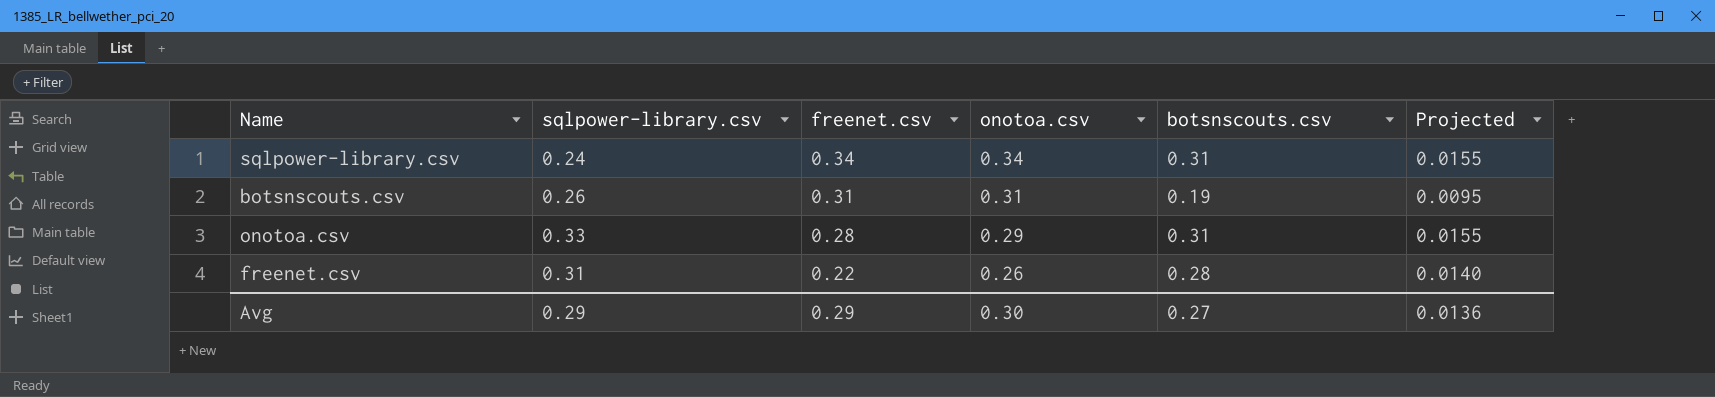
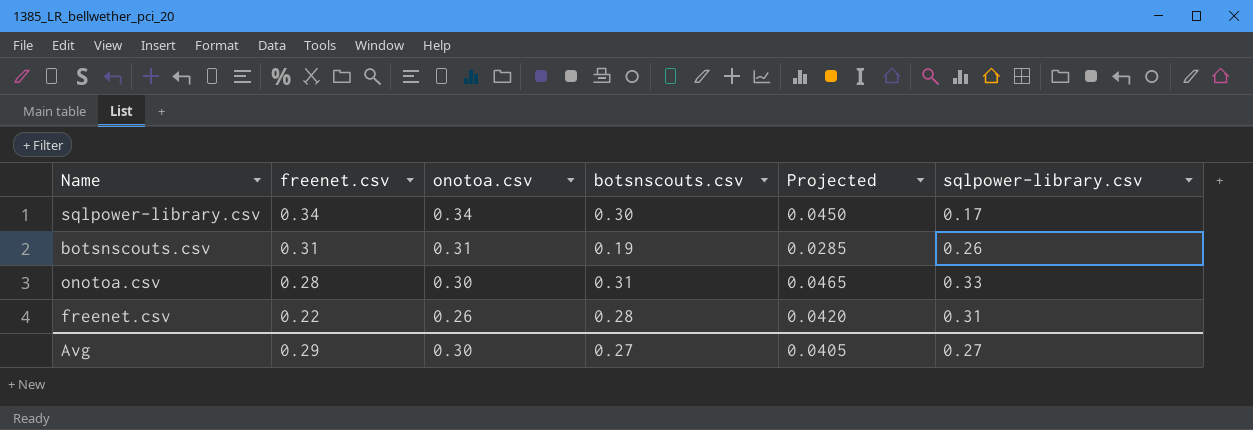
column Projected | formula: [botsnscouts.csv] * 0.05 -> [botsnscouts.csv] * 0.15
column sqlpower-library.csv | position: 2 -> 6
sqlpower-library.csv | botsnscouts.csv: 0.31 -> 0.30
sqlpower-library.csv | sqlpower-library.csv: 0.24 -> 0.17
onotoa.csv | onotoa.csv: 0.29 -> 0.30
Avg | Projected: 0.0136 -> 0.0405
Avg | sqlpower-library.csv: 0.29 -> 0.27

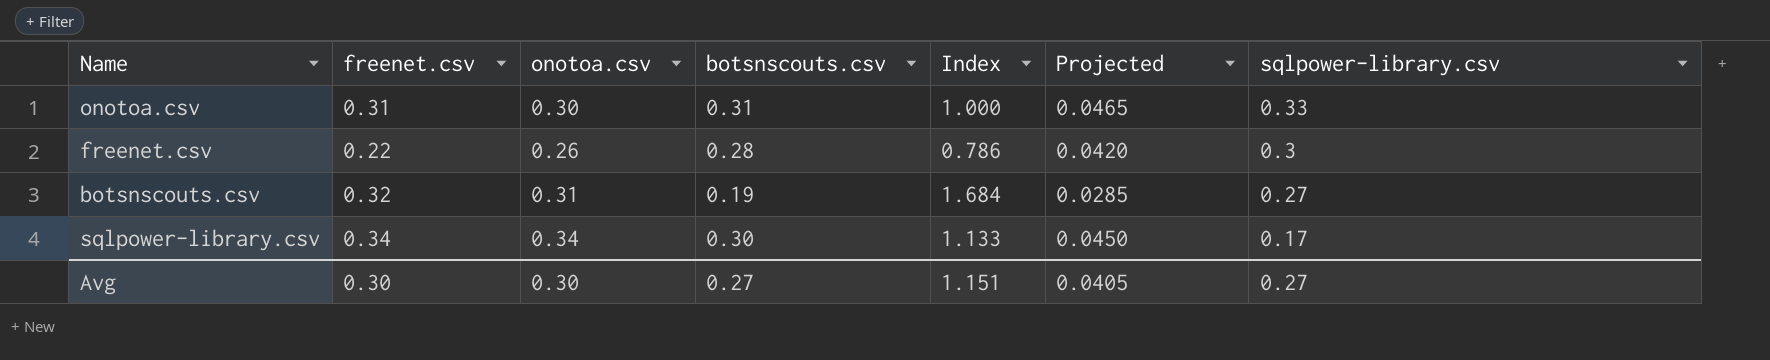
row order: freenet.csv descending -> sqlpower-library.csv descending
column Index | formula: none -> [freenet.csv] / [botsnscouts.csv]
onotoa.csv | freenet.csv: 0.28 -> 0.31
freenet.csv | sqlpower-library.csv: 0.31 -> 0.3
botsnscouts.csv | freenet.csv: 0.31 -> 0.32
botsnscouts.csv | sqlpower-library.csv: 0.26 -> 0.27
Avg | freenet.csv: 0.29 -> 0.30

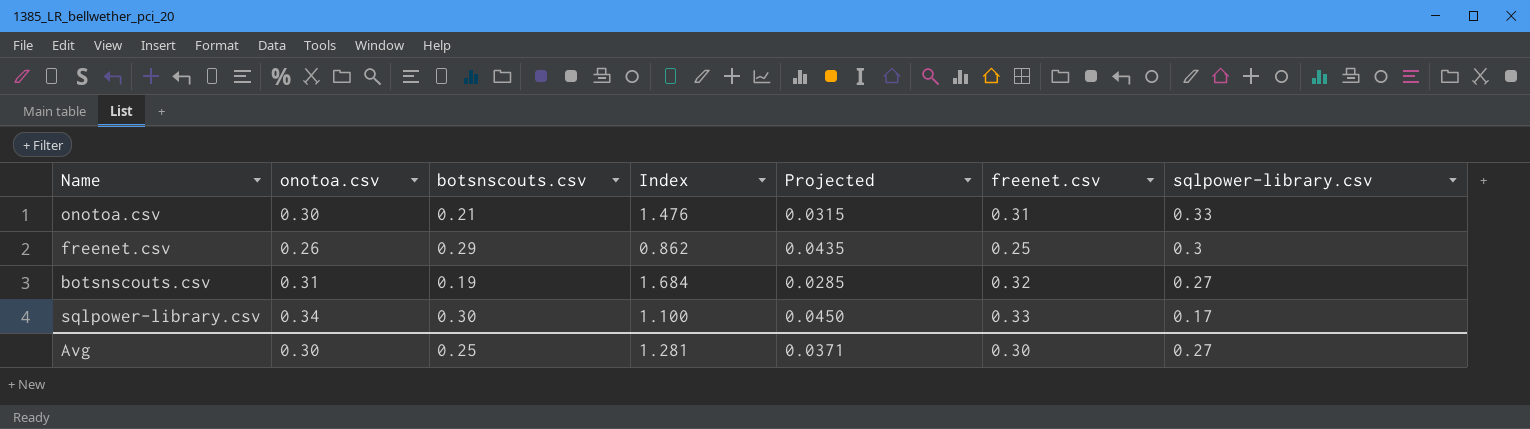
column freenet.csv | position: 2 -> 6
onotoa.csv | botsnscouts.csv: 0.31 -> 0.21
onotoa.csv | Index: 1.000 -> 1.476
onotoa.csv | Projected: 0.0465 -> 0.0315
freenet.csv | botsnscouts.csv: 0.28 -> 0.29
freenet.csv | Index: 0.786 -> 0.862
freenet.csv | Projected: 0.0420 -> 0.0435
freenet.csv | freenet.csv: 0.22 -> 0.25
sqlpower-library.csv | Index: 1.133 -> 1.100
sqlpower-library.csv | freenet.csv: 0.34 -> 0.33
Avg | botsnscouts.csv: 0.27 -> 0.25
Avg | Index: 1.151 -> 1.281
Avg | Projected: 0.0405 -> 0.0371

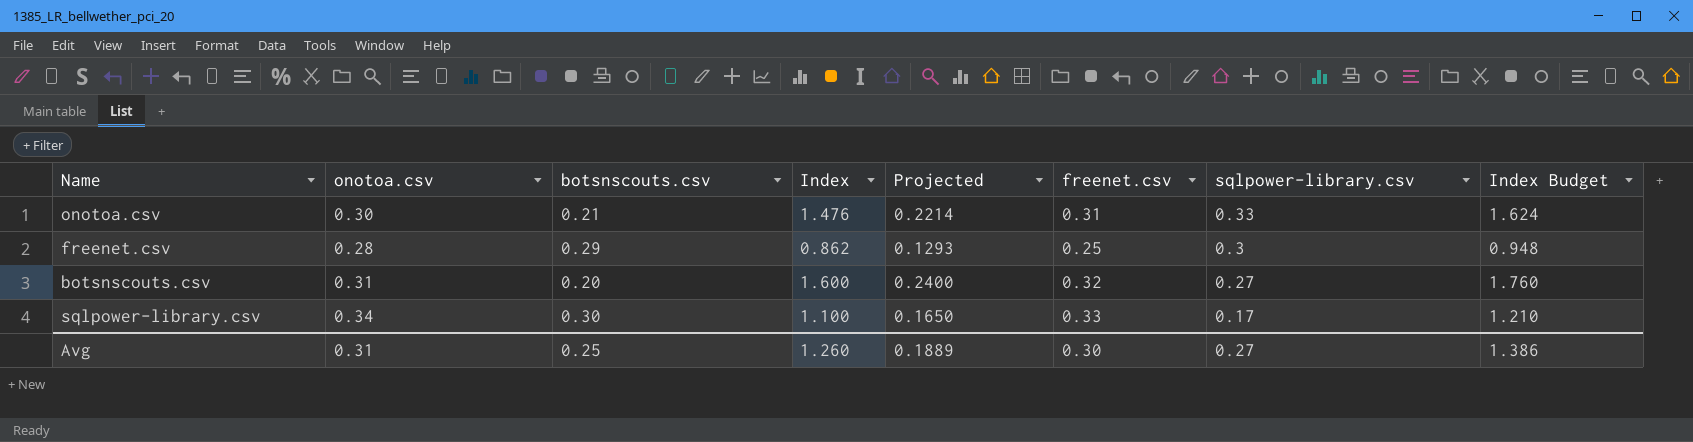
column Projected | formula: [botsnscouts.csv] * 0.15 -> [Index] * 0.15
column Index Budget | formula: none -> [Index] * 1.1
freenet.csv | onotoa.csv: 0.26 -> 0.28
botsnscouts.csv | botsnscouts.csv: 0.19 -> 0.20
botsnscouts.csv | Index: 1.684 -> 1.600
Avg | onotoa.csv: 0.30 -> 0.31
Avg | Index: 1.281 -> 1.260
Avg | Projected: 0.0371 -> 0.1889

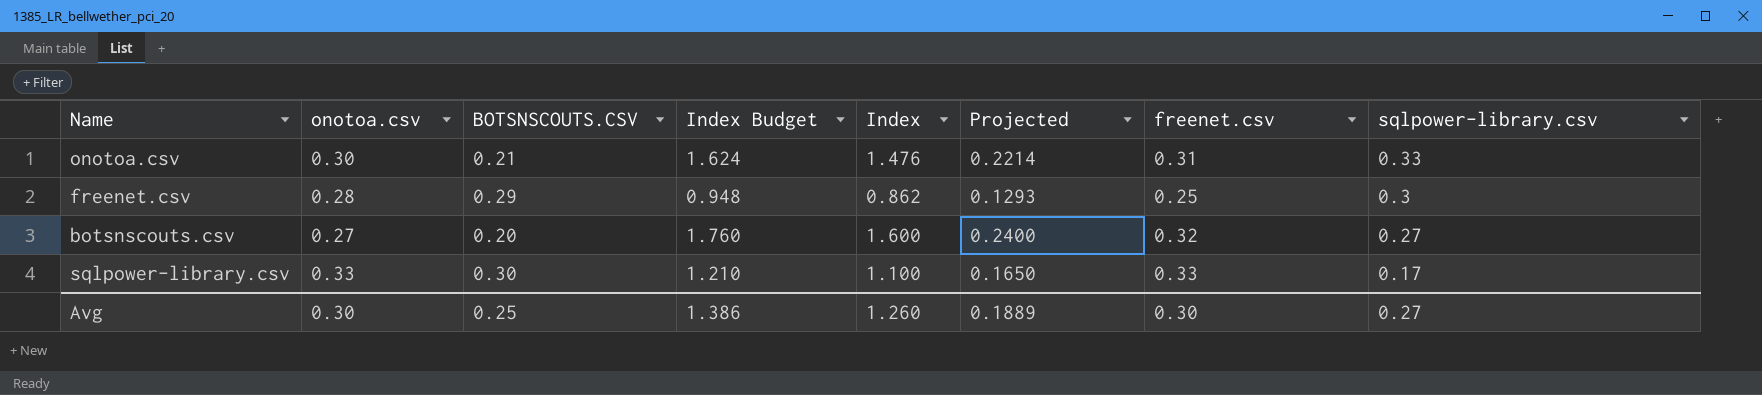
column name: botsnscouts.csv -> BOTSNSCOUTS.CSV
column Index Budget | position: 8 -> 4
botsnscouts.csv | onotoa.csv: 0.31 -> 0.27
sqlpower-library.csv | onotoa.csv: 0.34 -> 0.33
Avg | onotoa.csv: 0.31 -> 0.30

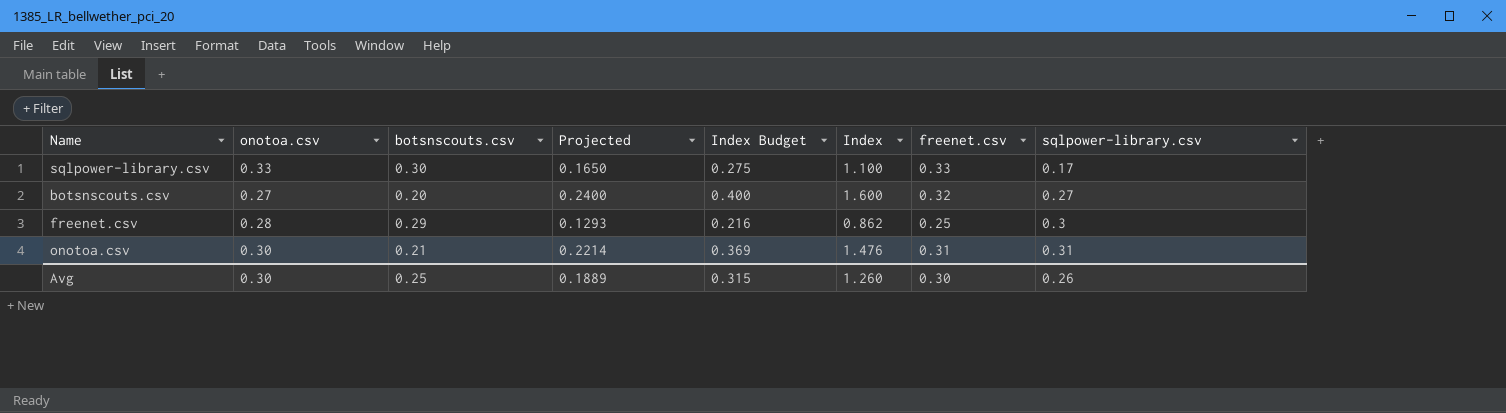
row order: sqlpower-library.csv descending -> sqlpower-library.csv ascending
column name: BOTSNSCOUTS.CSV -> botsnscouts.csv
column Projected | position: 6 -> 4
column Index Budget | formula: [Index] * 1.1 -> [Index] * 0.25
onotoa.csv | sqlpower-library.csv: 0.33 -> 0.31
Avg | Index Budget: 1.386 -> 0.315
Avg | sqlpower-library.csv: 0.27 -> 0.26

